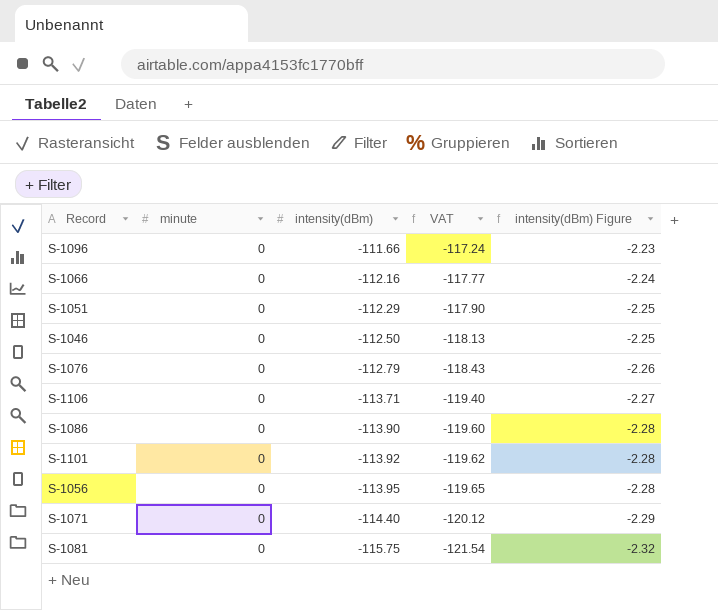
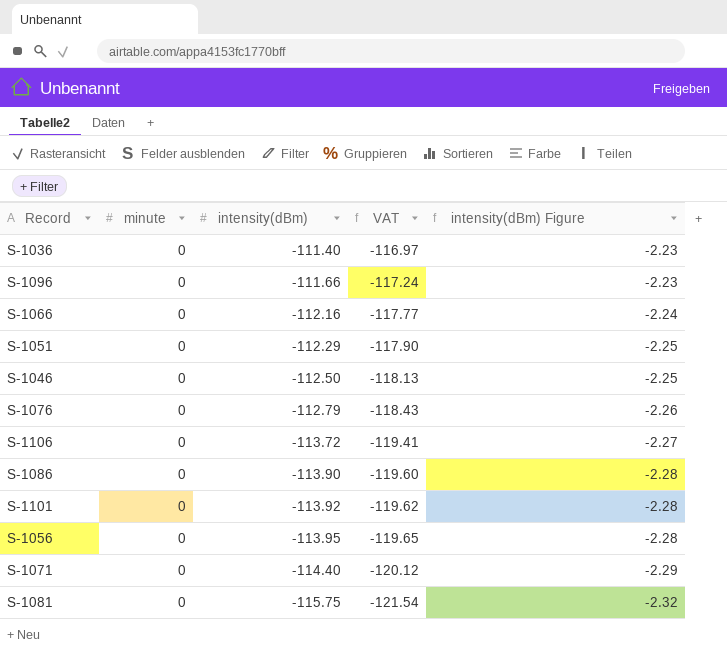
row S-1036: none -> 0 | -111.40 | -116.97 | -2.23
S-1106 | intensity(dBm): -113.71 -> -113.72
S-1106 | VAT: -119.40 -> -119.41

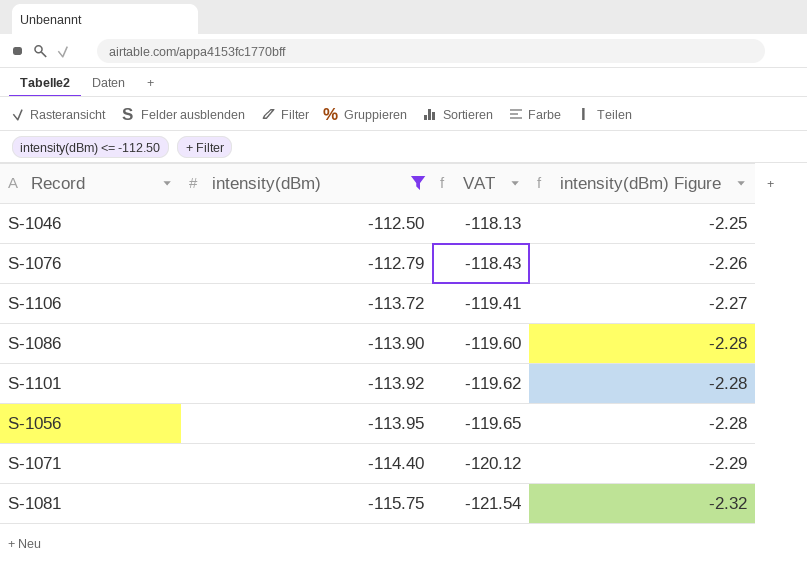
filter: none -> intensity(dBm) <= -112.50
column minute | position: 2 -> none

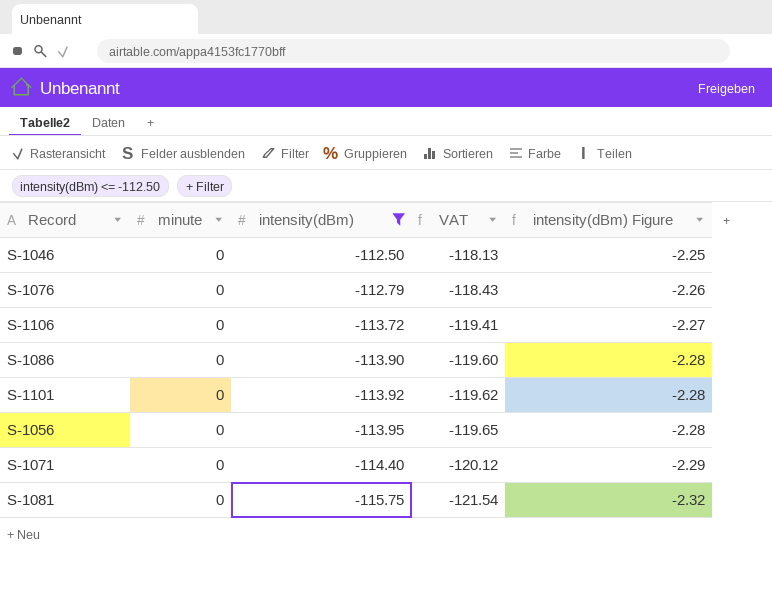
column minute | position: none -> 2

